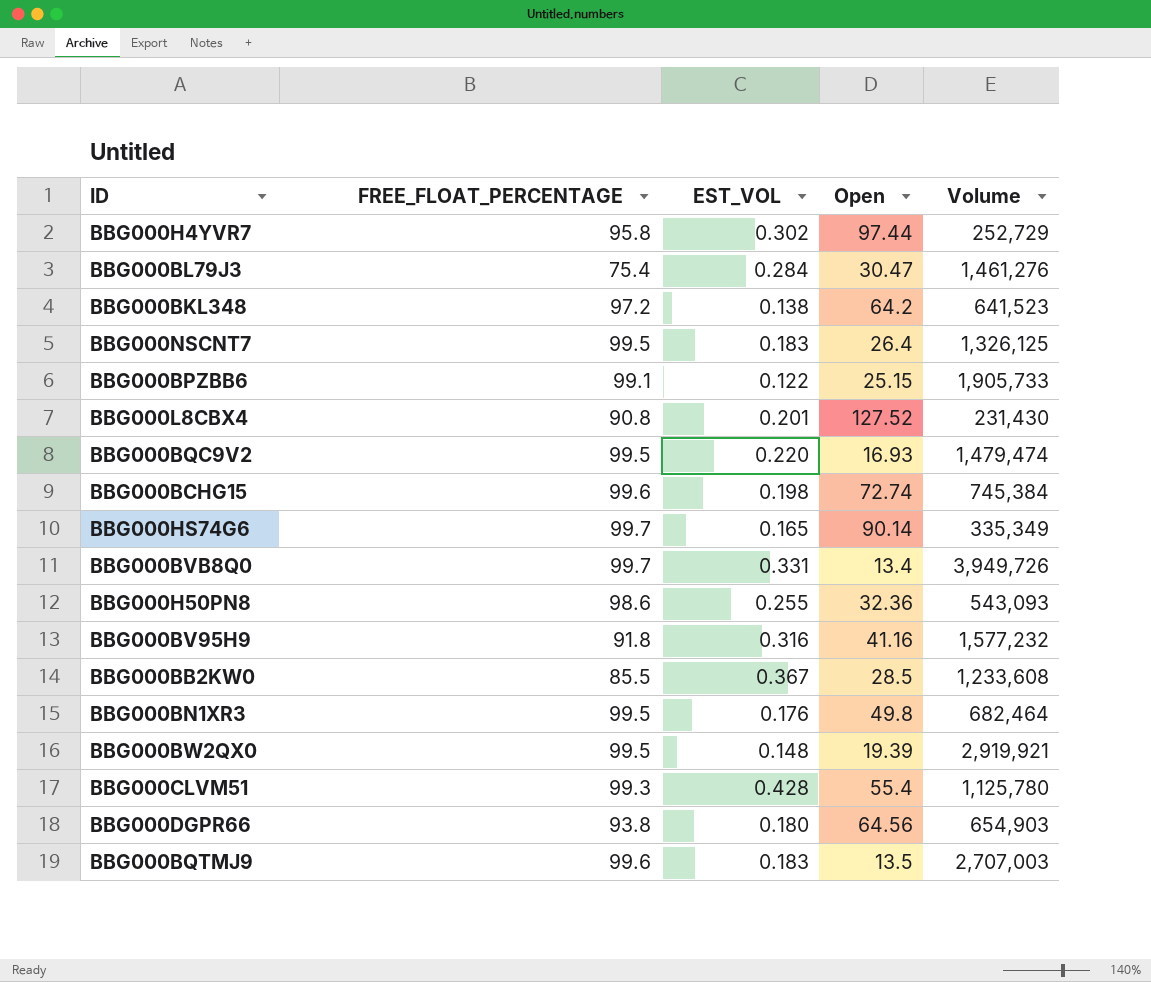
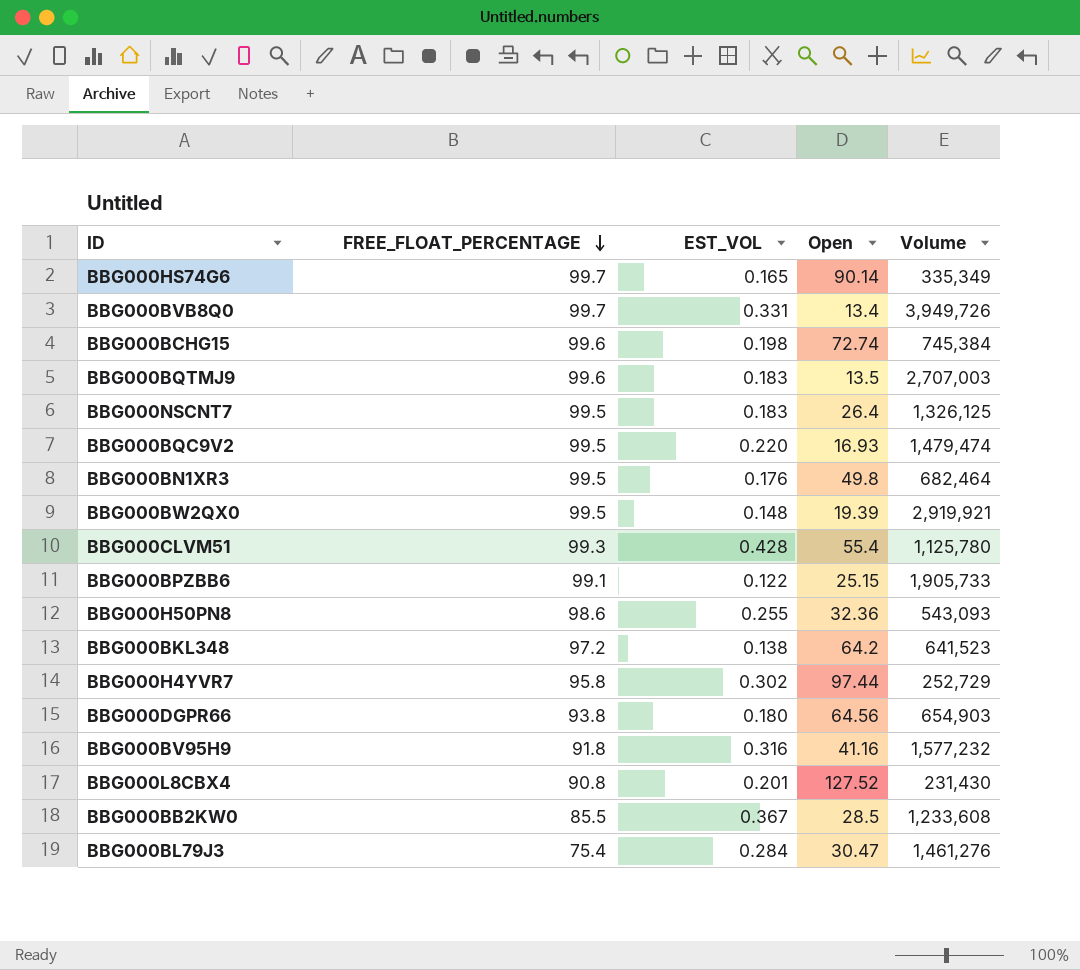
row order: none -> FREE_FLOAT_PERCENTAGE descending

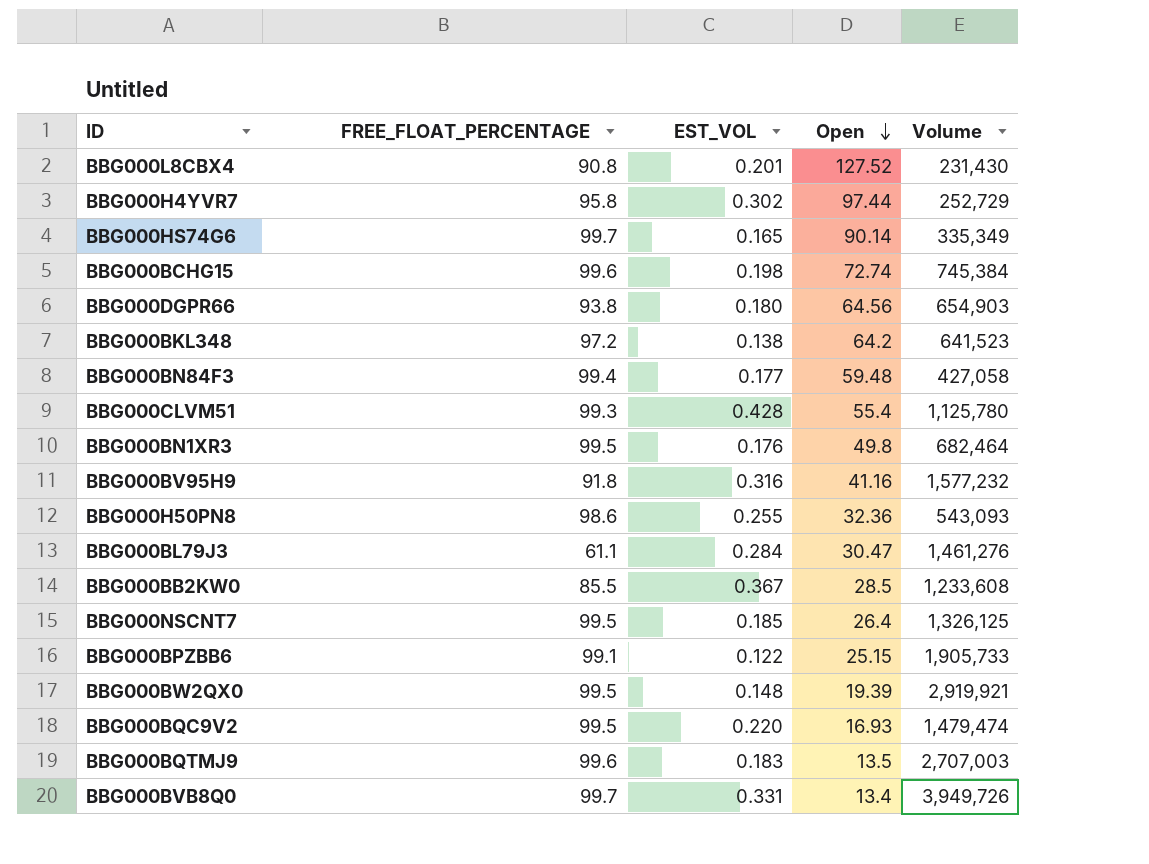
row order: FREE_FLOAT_PERCENTAGE descending -> Open descending
row BBG000BN84F3: none -> 99.4 | 0.177 | 59.48 | 427,058
BBG000BL79J3 | FREE_FLOAT_PERCENTAGE: 75.4 -> 61.1
BBG000NSCNT7 | EST_VOL: 0.183 -> 0.185

